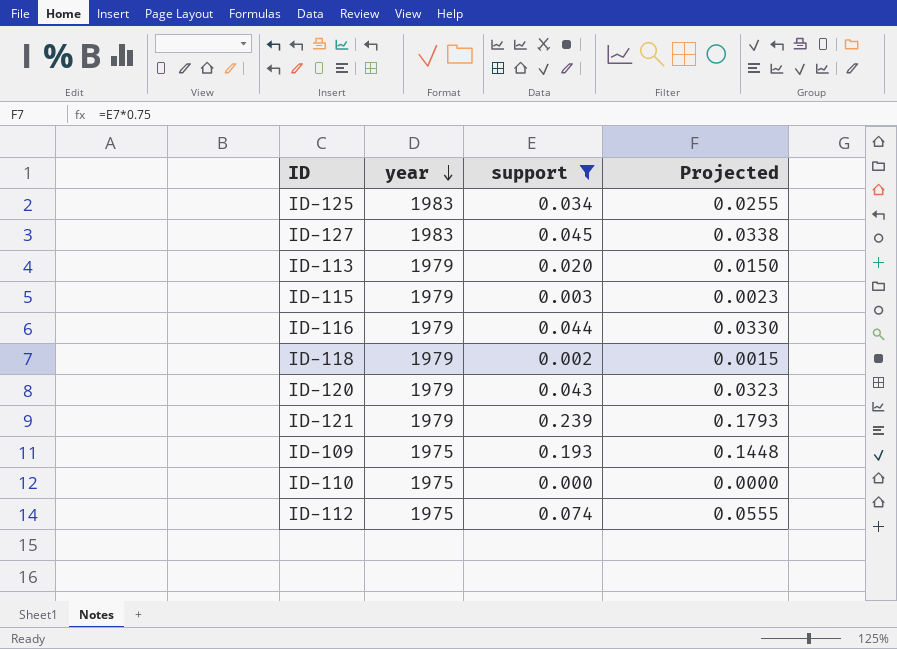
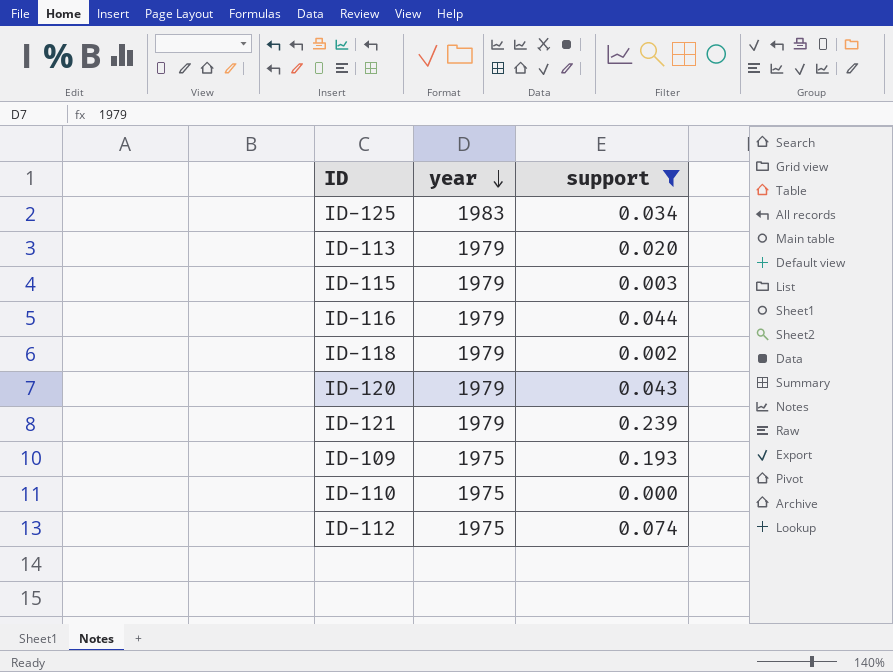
column Projected | formula: [support] * 0.75 -> none
row ID-127: 1983 | 0.045 | 0.0338 -> none

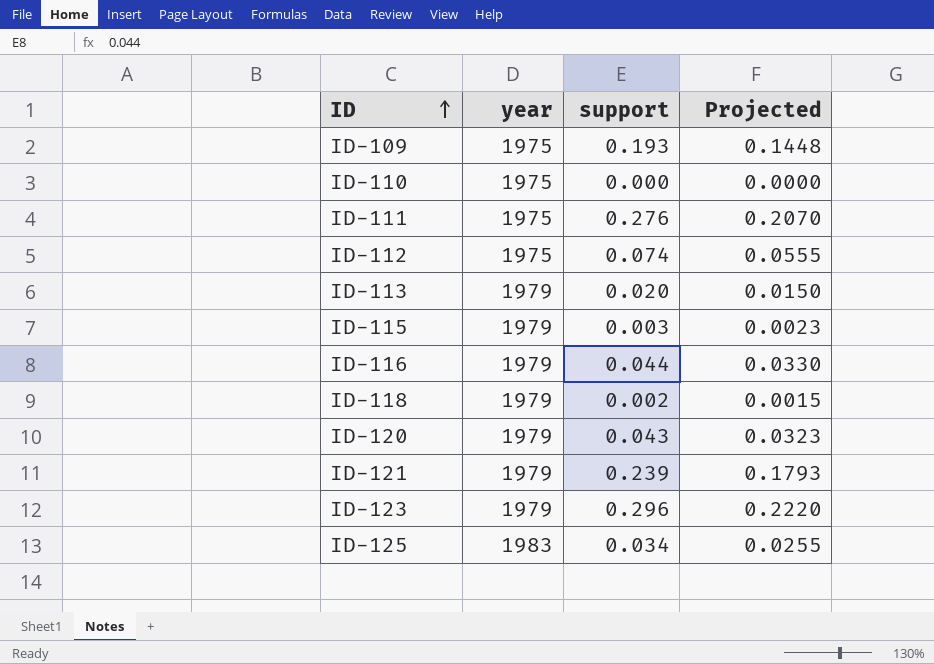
filter: support <= 0.239 -> none
row order: year descending -> ID ascending
column Projected | formula: none -> [support] * 0.75

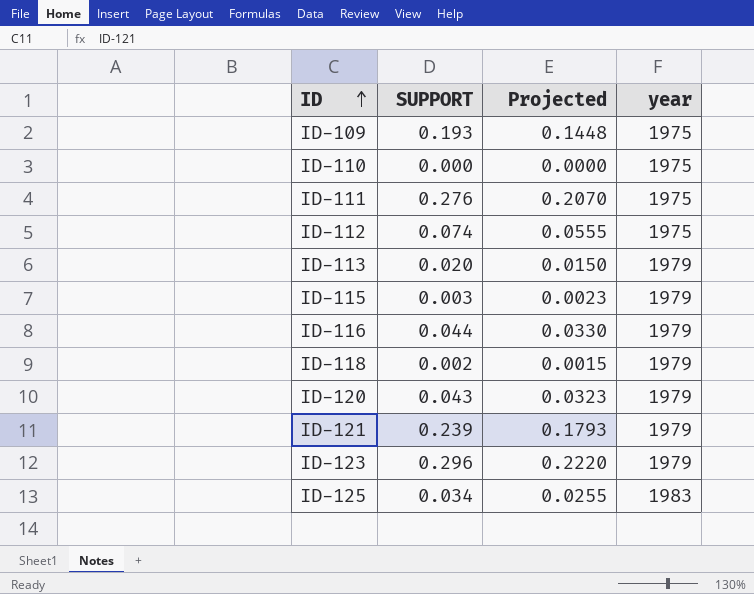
column name: support -> SUPPORT
column year | position: 2 -> 4

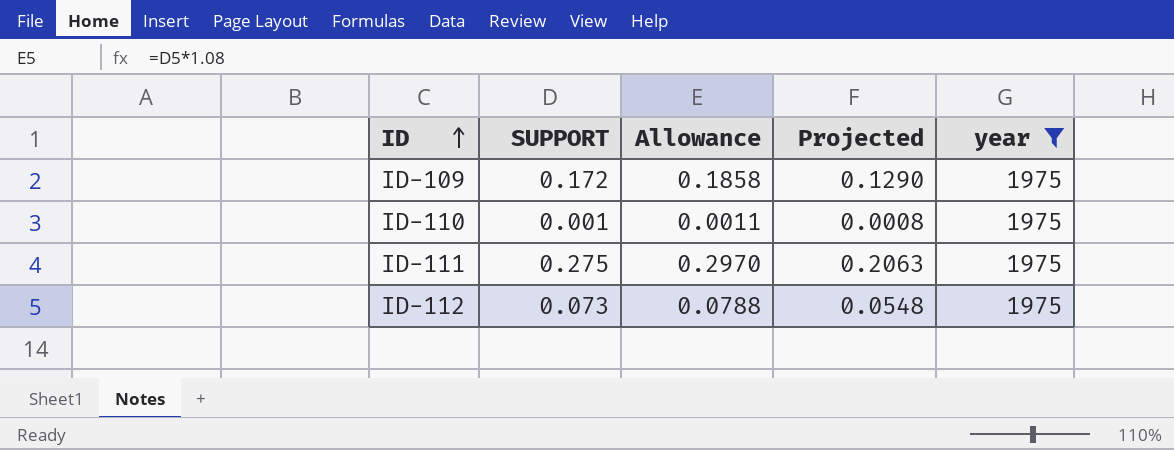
filter: none -> year = 1975
column Allowance | formula: none -> [SUPPORT] * 1.08
ID-109 | SUPPORT: 0.193 -> 0.172
ID-109 | Projected: 0.1448 -> 0.1290
ID-110 | SUPPORT: 0.000 -> 0.001
ID-110 | Projected: 0.0000 -> 0.0008
ID-111 | SUPPORT: 0.276 -> 0.275
ID-111 | Projected: 0.2070 -> 0.2063
ID-112 | SUPPORT: 0.074 -> 0.073
ID-112 | Projected: 0.0555 -> 0.0548

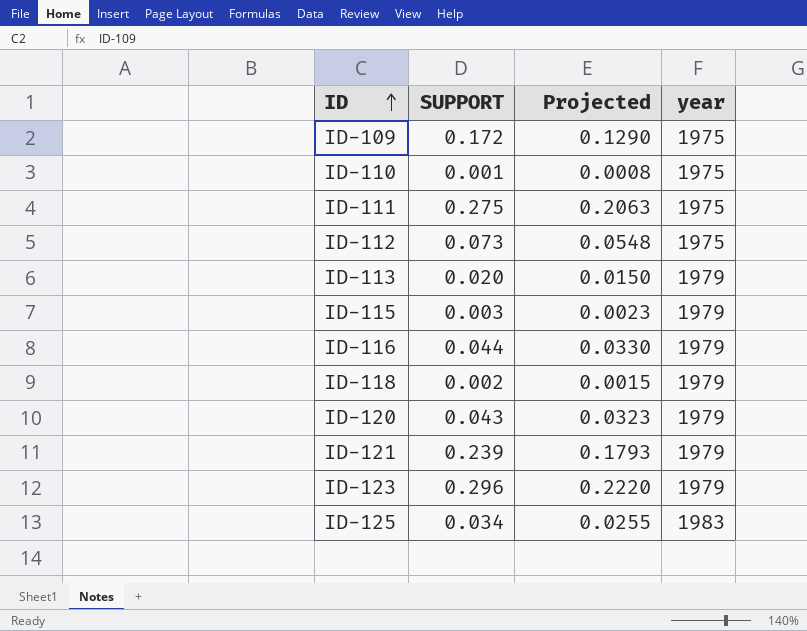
filter: year = 1975 -> none
column Allowance | formula: [SUPPORT] * 1.08 -> none

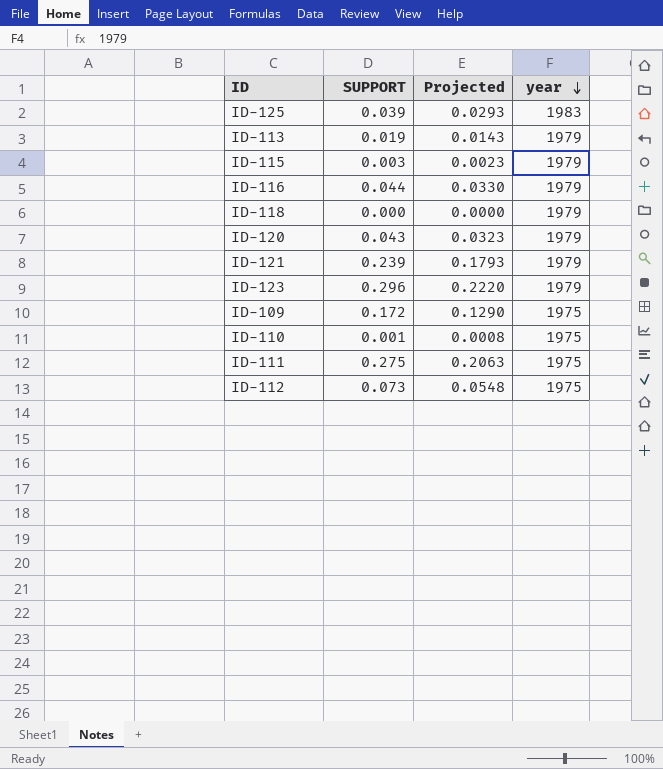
row order: ID ascending -> year descending
ID-125 | SUPPORT: 0.034 -> 0.039
ID-125 | Projected: 0.0255 -> 0.0293
ID-113 | SUPPORT: 0.020 -> 0.019
ID-113 | Projected: 0.0150 -> 0.0143
ID-118 | SUPPORT: 0.002 -> 0.000
ID-118 | Projected: 0.0015 -> 0.0000

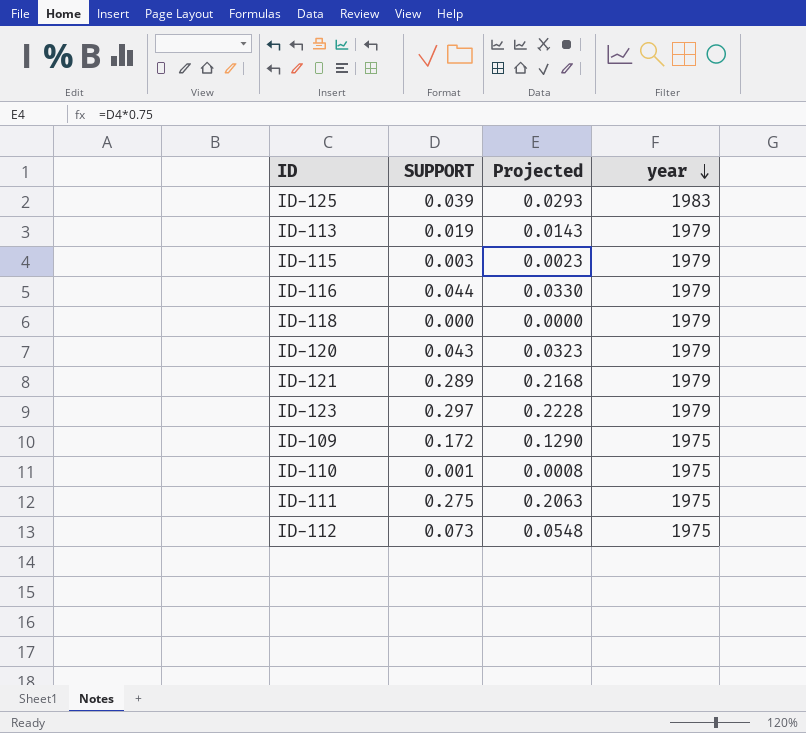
ID-121 | SUPPORT: 0.239 -> 0.289
ID-121 | Projected: 0.1793 -> 0.2168
ID-123 | SUPPORT: 0.296 -> 0.297
ID-123 | Projected: 0.2220 -> 0.2228

